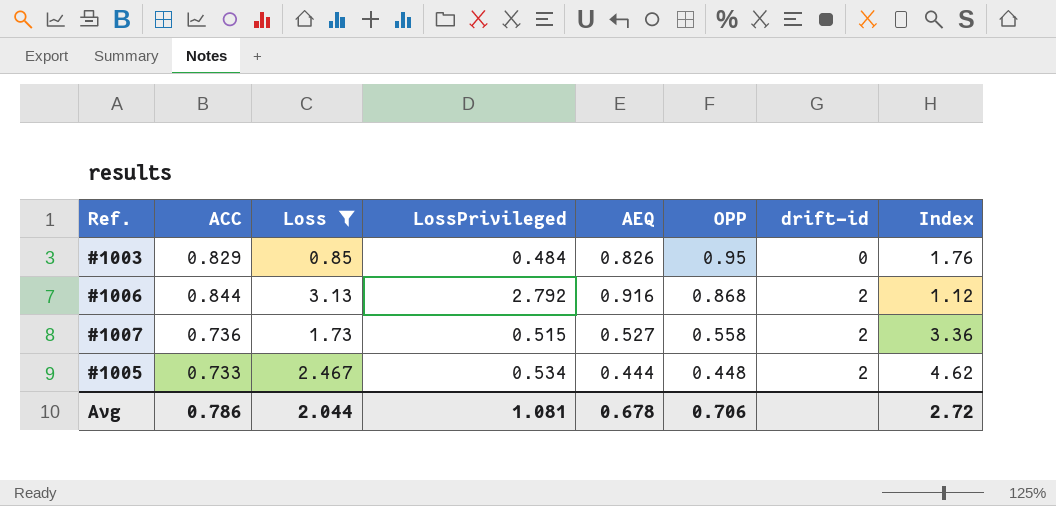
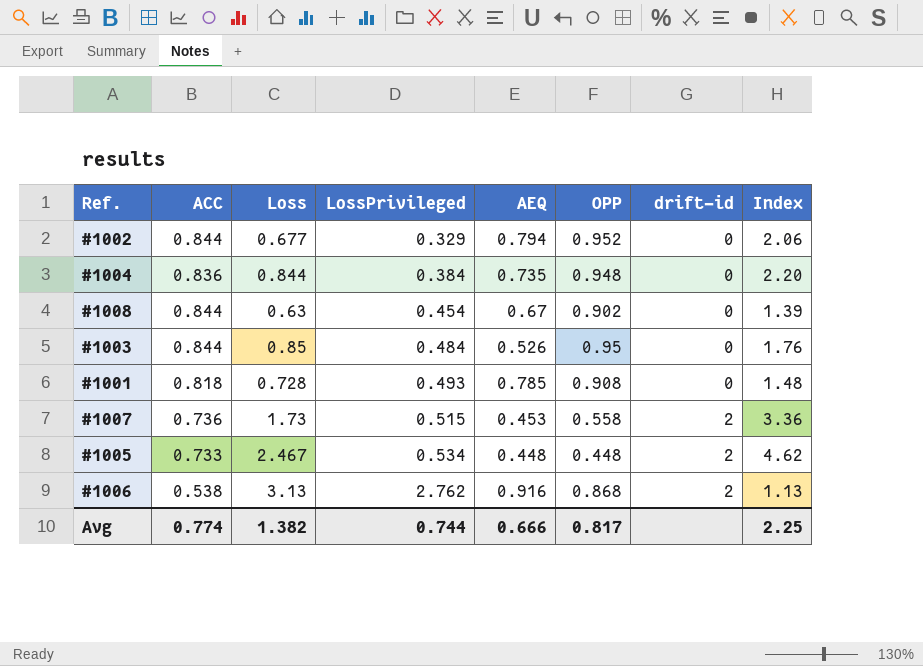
filter: Loss >= 0.85 -> none
row order: OPP descending -> LossPrivileged ascending
#1003 | ACC: 0.829 -> 0.844
#1003 | AEQ: 0.826 -> 0.526
#1007 | AEQ: 0.527 -> 0.453
#1005 | AEQ: 0.444 -> 0.448
#1006 | ACC: 0.844 -> 0.538
#1006 | LossPrivileged: 2.792 -> 2.762
#1006 | Index: 1.12 -> 1.13
Avg | ACC: 0.786 -> 0.774
Avg | Loss: 2.044 -> 1.382
Avg | LossPrivileged: 1.081 -> 0.744
Avg | AEQ: 0.678 -> 0.666
Avg | OPP: 0.706 -> 0.817
Avg | Index: 2.72 -> 2.25

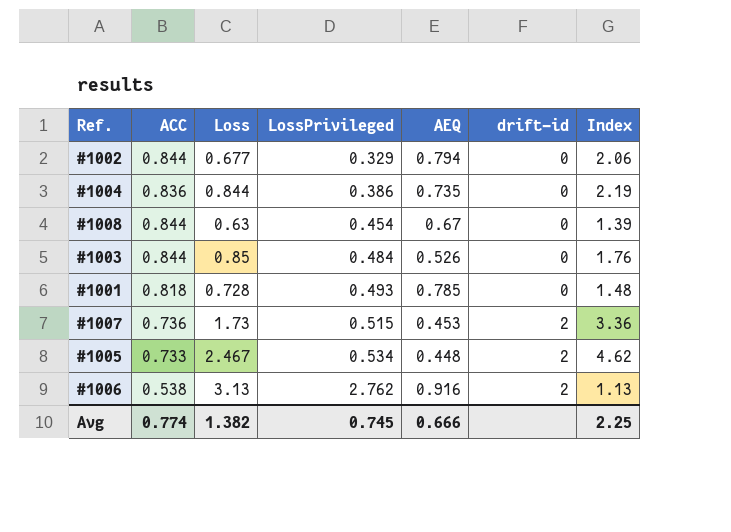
column OPP | position: 6 -> none
#1004 | LossPrivileged: 0.384 -> 0.386
#1004 | Index: 2.20 -> 2.19
Avg | LossPrivileged: 0.744 -> 0.745

